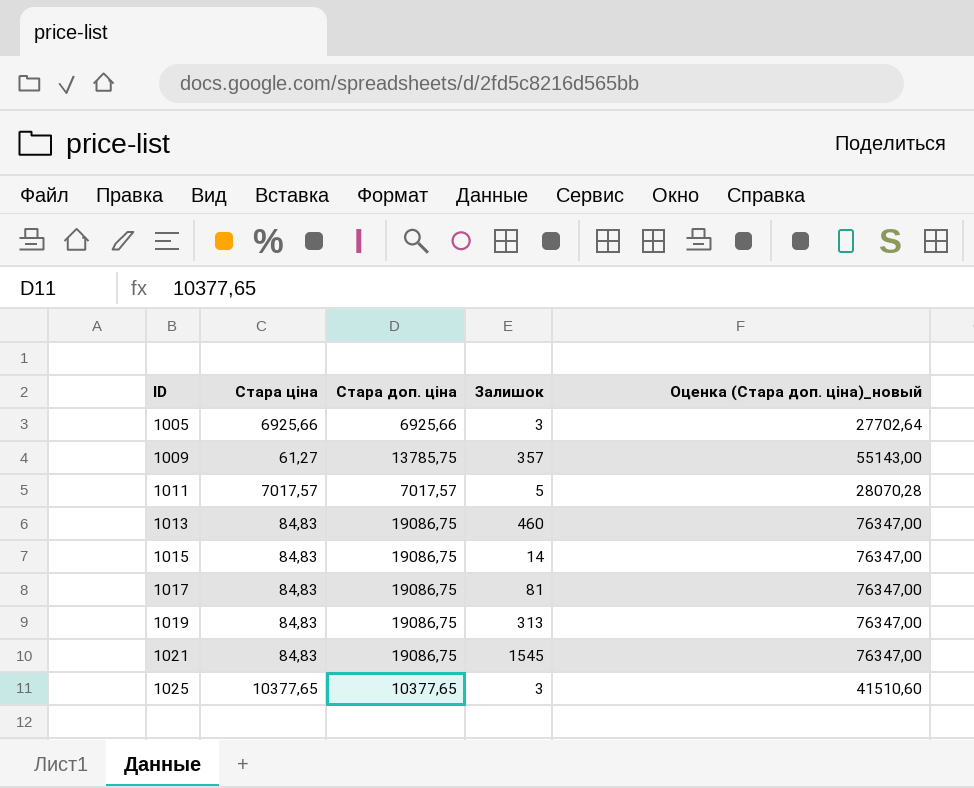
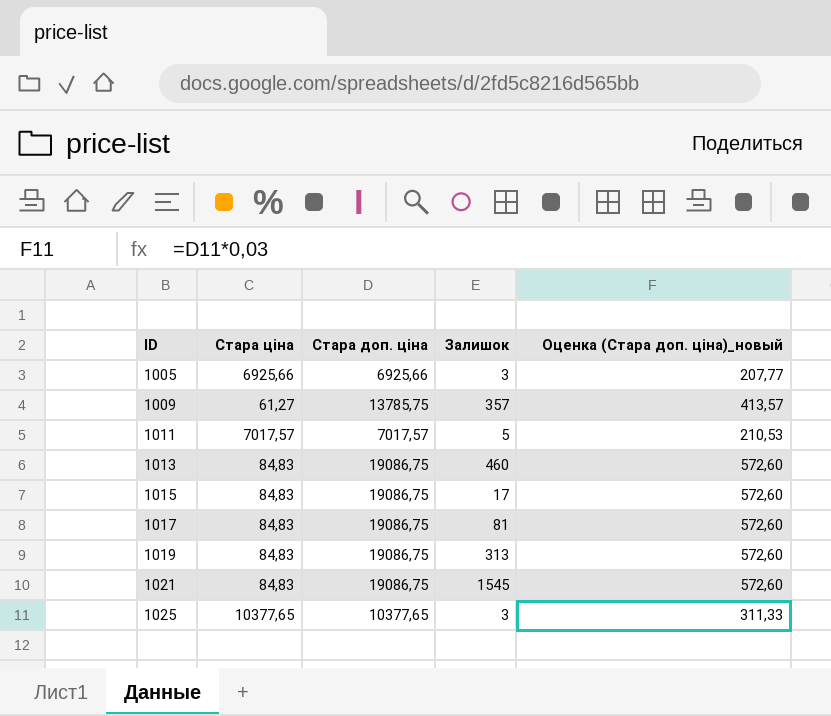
column Оценка (Стара доп. ціна)_новый | formula: [Стара доп. ціна] * 4 -> [Стара доп. ціна] * 0,03
1015 | Залишок: 14 -> 17

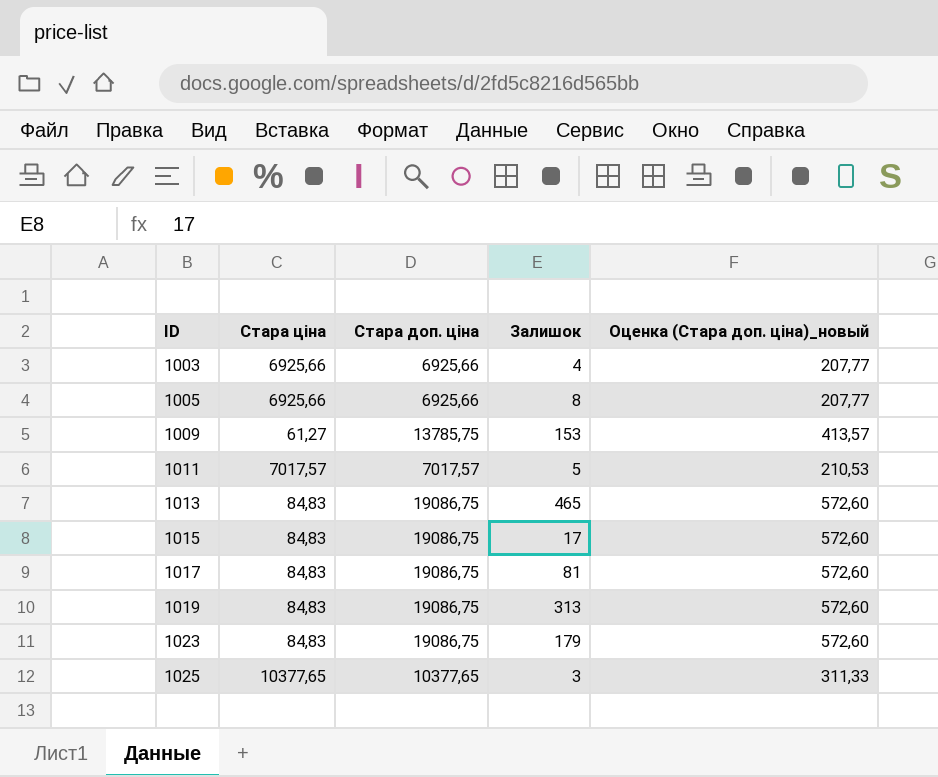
row 1021: 84,83 | 19086,75 | 1545 | 572,60 -> none
row 1003: none -> 6925,66 | 6925,66 | 4 | 207,77
1005 | Залишок: 3 -> 8
1009 | Залишок: 357 -> 153
1013 | Залишок: 460 -> 465
row 1023: none -> 84,83 | 19086,75 | 179 | 572,60

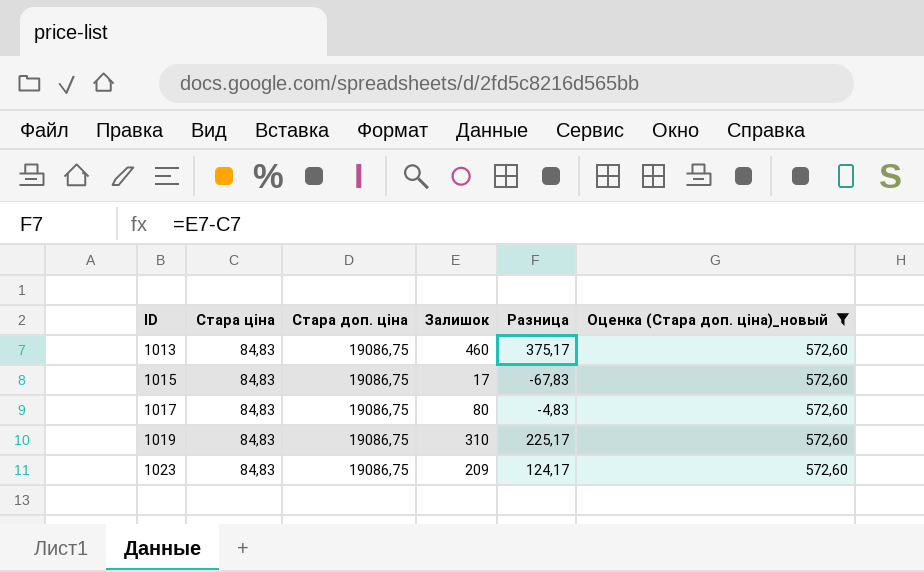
filter: none -> Оценка (Стара доп. ціна)_новый = 572,60
column Разница | formula: none -> [Залишок] - [Стара ціна]
1013 | Залишок: 465 -> 460
1017 | Залишок: 81 -> 80
1019 | Залишок: 313 -> 310
1023 | Залишок: 179 -> 209

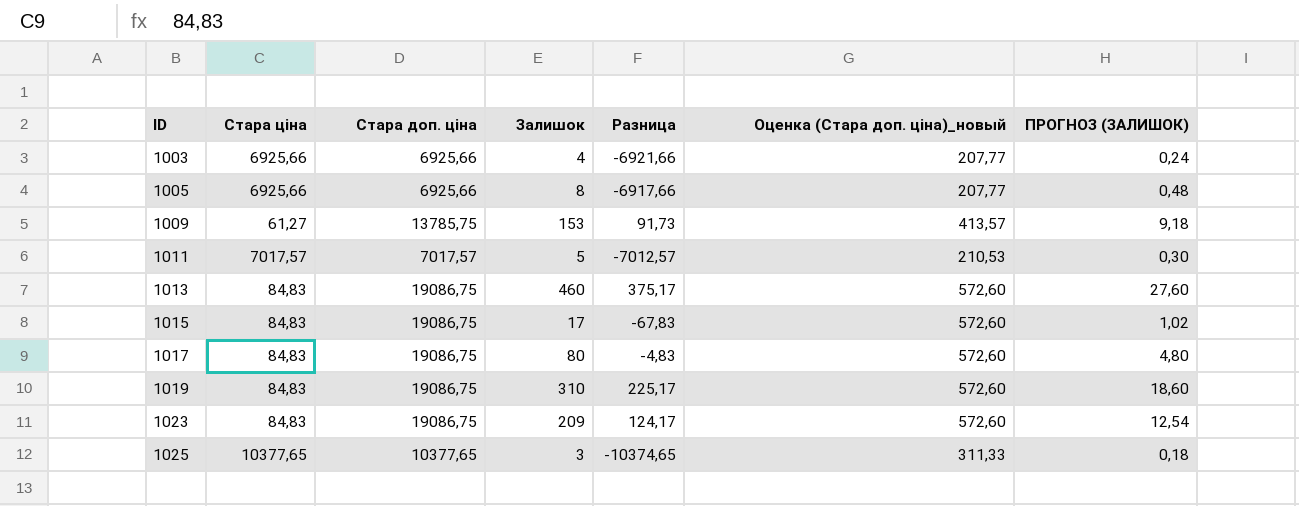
filter: Оценка (Стара доп. ціна)_новый = 572,60 -> none
column ПРОГНОЗ (ЗАЛИШОК) | formula: none -> [Залишок] * 0,06

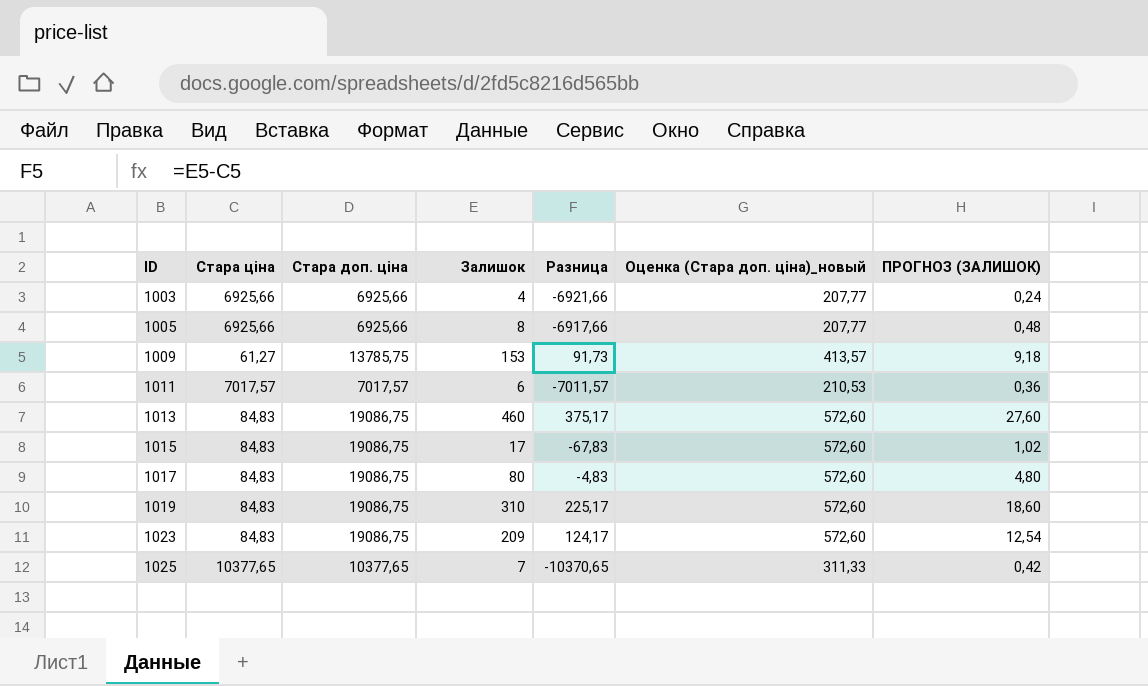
1011 | Залишок: 5 -> 6
1011 | Разница: -7012,57 -> -7011,57
1011 | ПРОГНОЗ (ЗАЛИШОК): 0,30 -> 0,36
1025 | Залишок: 3 -> 7
1025 | Разница: -10374,65 -> -10370,65
1025 | ПРОГНОЗ (ЗАЛИШОК): 0,18 -> 0,42

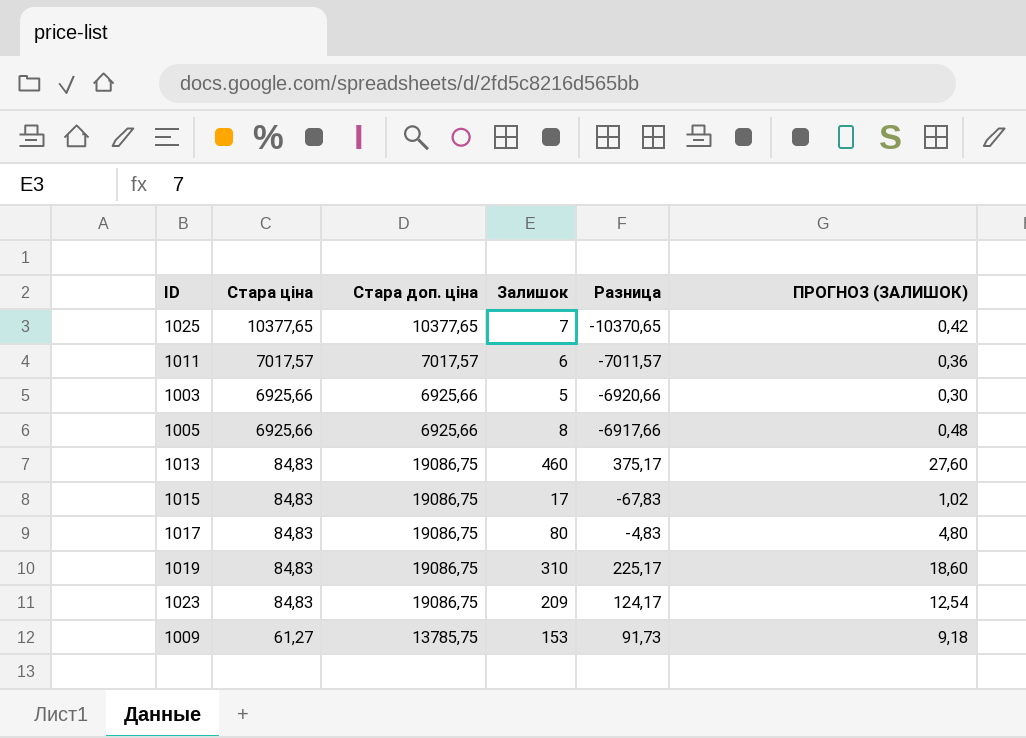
row order: ID ascending -> Стара ціна descending
column Оценка (Стара доп. ціна)_новый | formula: [Стара доп. ціна] * 0,03 -> none
1003 | Залишок: 4 -> 5
1003 | Разница: -6921,66 -> -6920,66
1003 | ПРОГНОЗ (ЗАЛИШОК): 0,24 -> 0,30

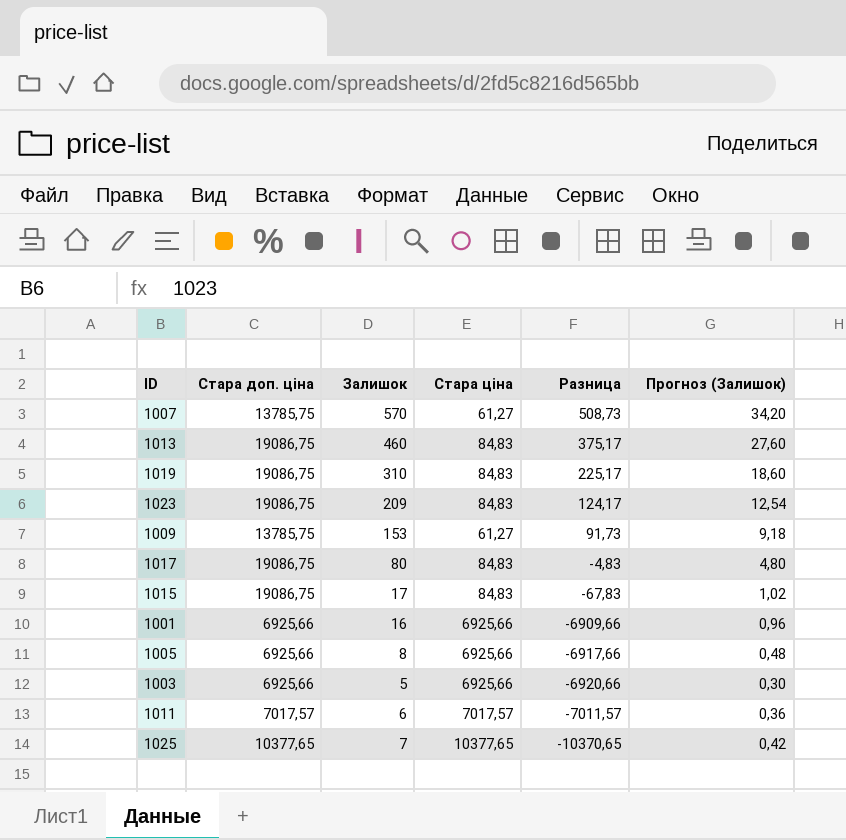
row order: Стара ціна descending -> Разница descending
column Стара ціна | position: 2 -> 4
column name: ПРОГНОЗ (ЗАЛИШОК) -> Прогноз (Залишок)
row 1007: none -> 13785,75 | 570 | 61,27 | 508,73 | 34,20
row 1001: none -> 6925,66 | 16 | 6925,66 | -6909,66 | 0,96

